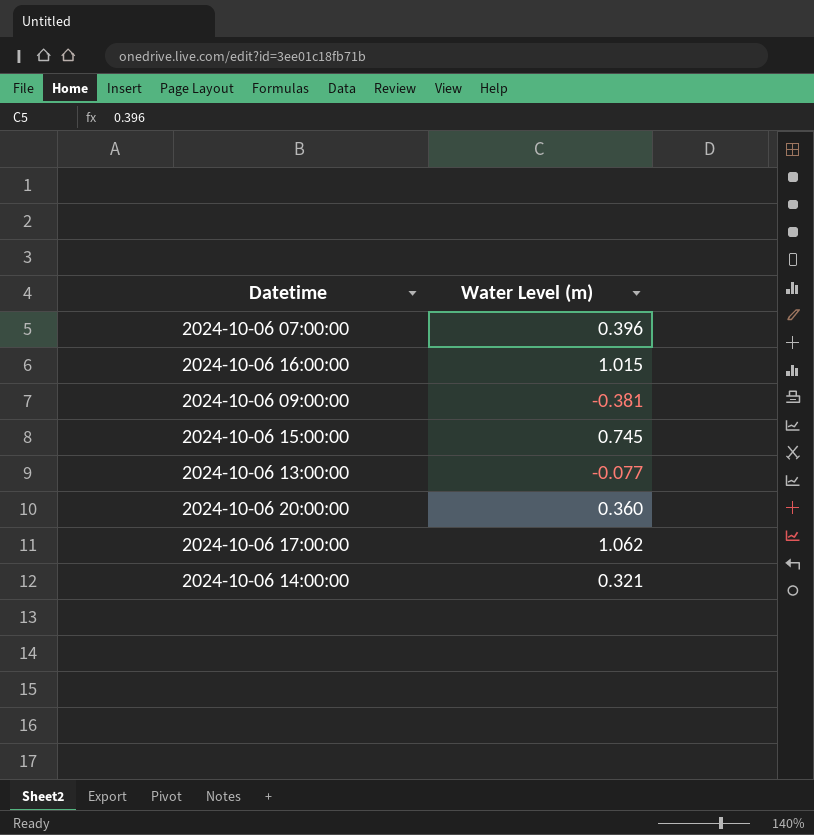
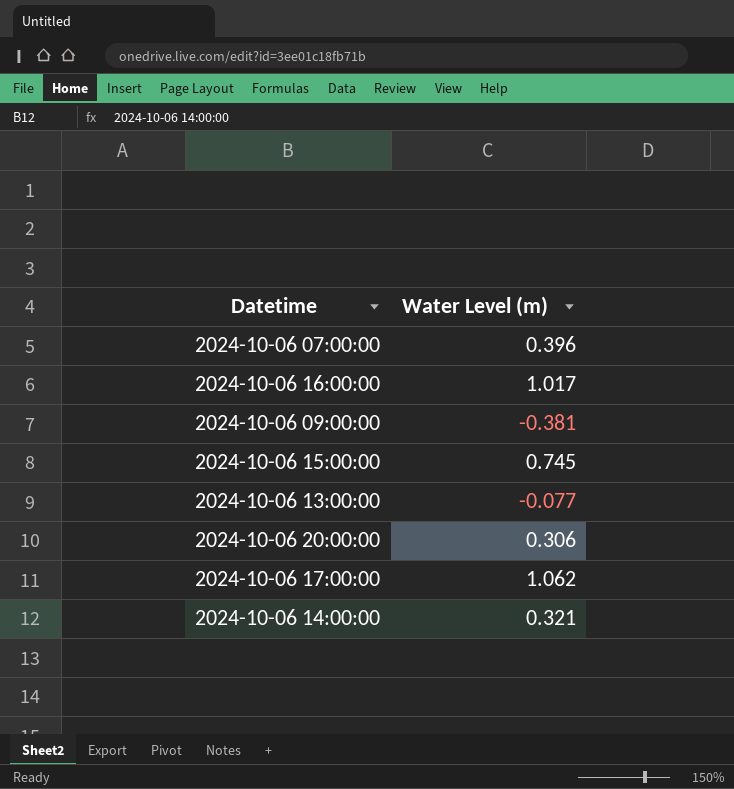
2024-10-06 16:00:00 | Water Level (m): 1.015 -> 1.017
2024-10-06 20:00:00 | Water Level (m): 0.360 -> 0.306

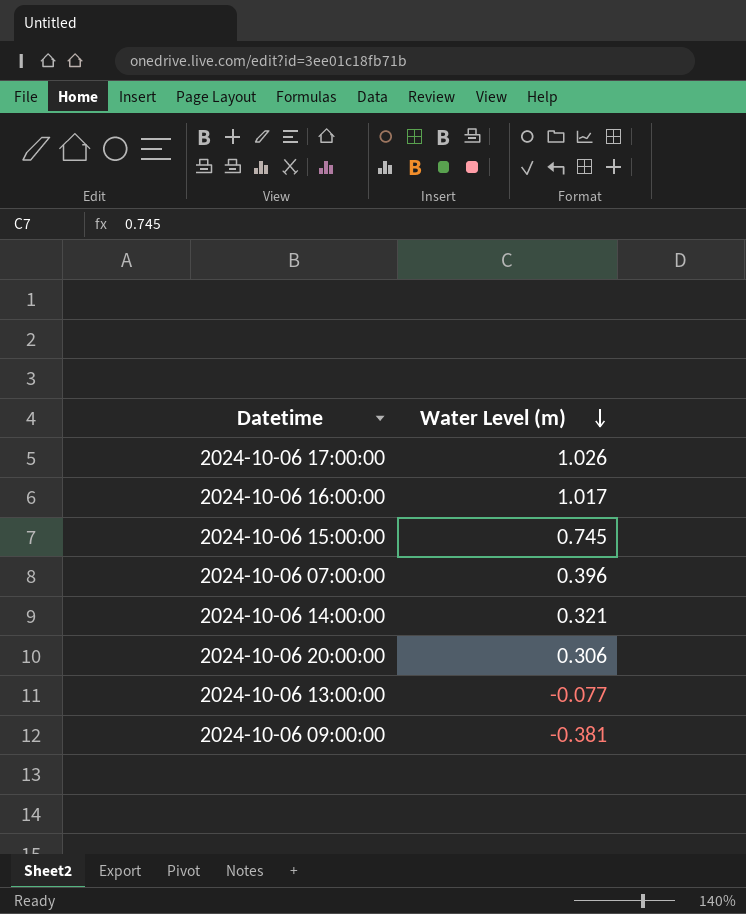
row order: none -> Water Level (m) descending
2024-10-06 17:00:00 | Water Level (m): 1.062 -> 1.026

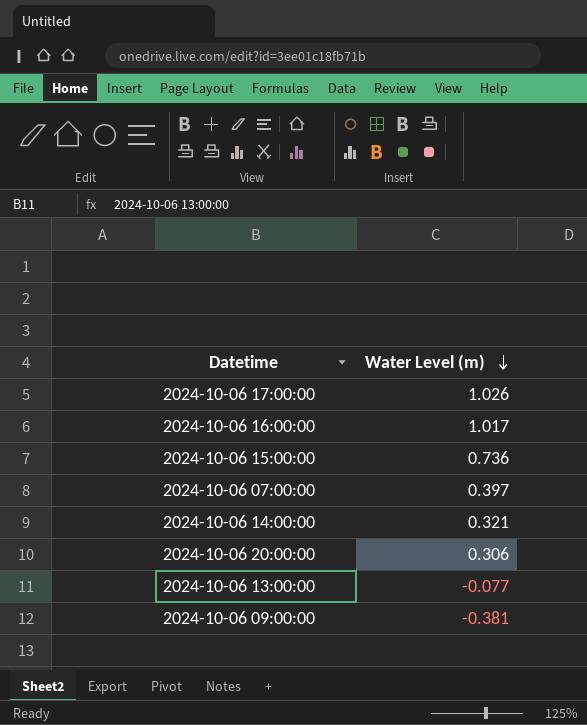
2024-10-06 15:00:00 | Water Level (m): 0.745 -> 0.736
2024-10-06 07:00:00 | Water Level (m): 0.396 -> 0.397

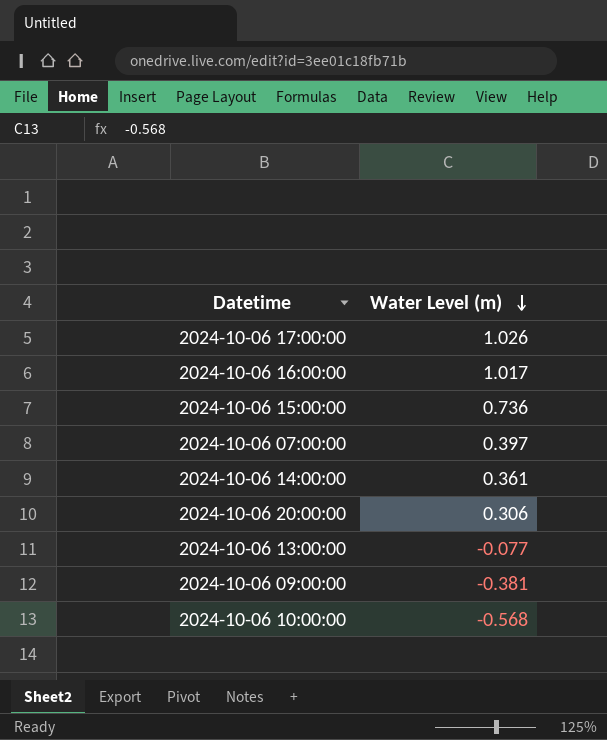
2024-10-06 14:00:00 | Water Level (m): 0.321 -> 0.361
row 2024-10-06 10:00:00: none -> -0.568

